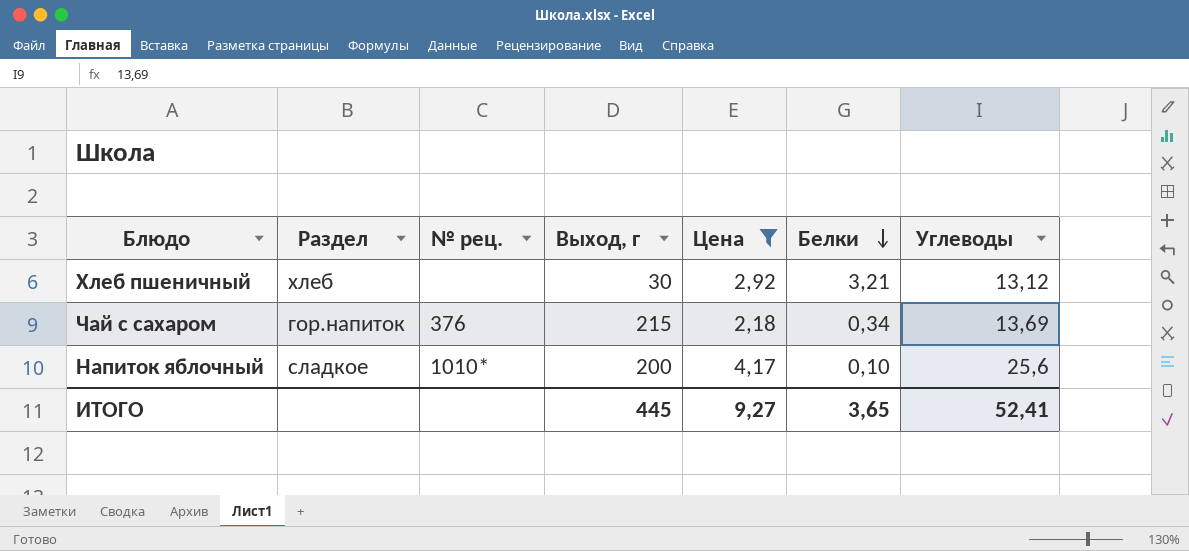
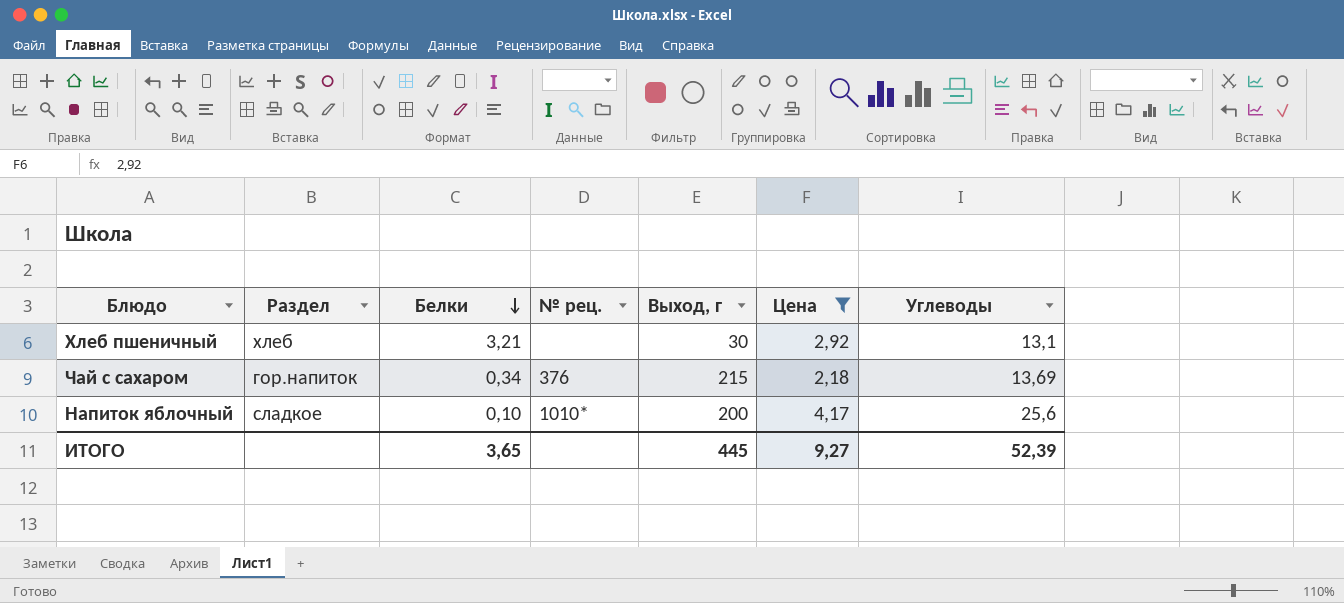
column Белки | position: 6 -> 3
Хлеб пшеничный | Углеводы: 13,12 -> 13,1
ИТОГО | Углеводы: 52,41 -> 52,39

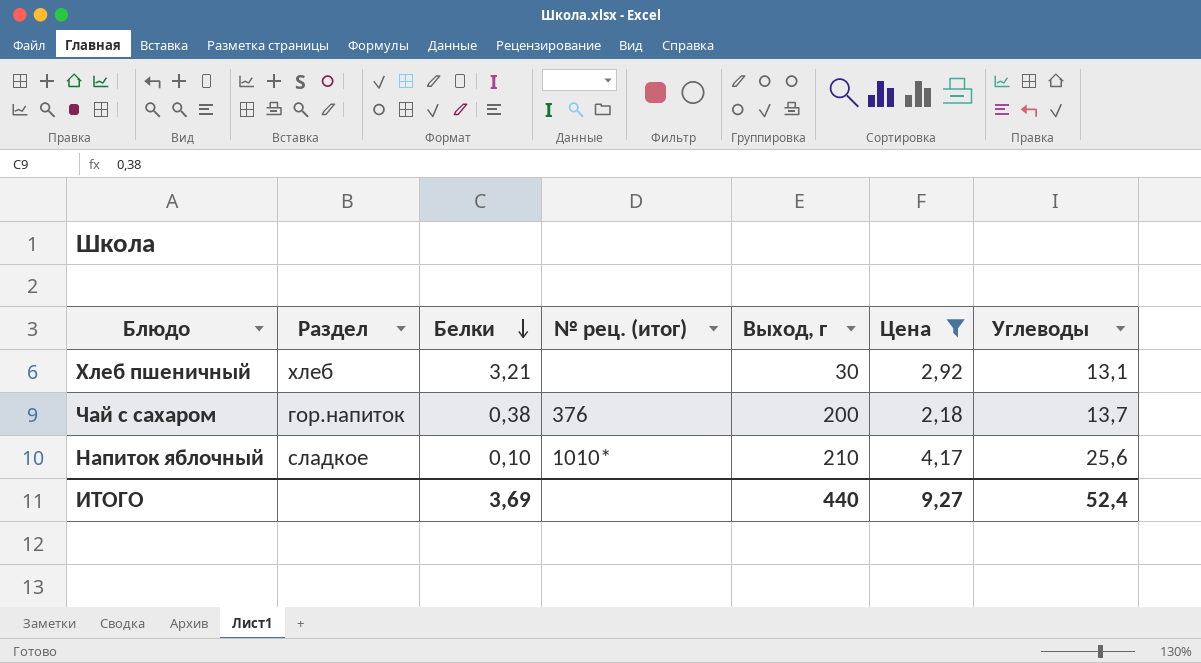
column name: № рец. -> № рец. (итог)
Чай с сахаром | Белки: 0,34 -> 0,38
Чай с сахаром | Выход, г: 215 -> 200
Чай с сахаром | Углеводы: 13,69 -> 13,7
Напиток яблочный | Выход, г: 200 -> 210
ИТОГО | Белки: 3,65 -> 3,69
ИТОГО | Выход, г: 445 -> 440
ИТОГО | Углеводы: 52,39 -> 52,4

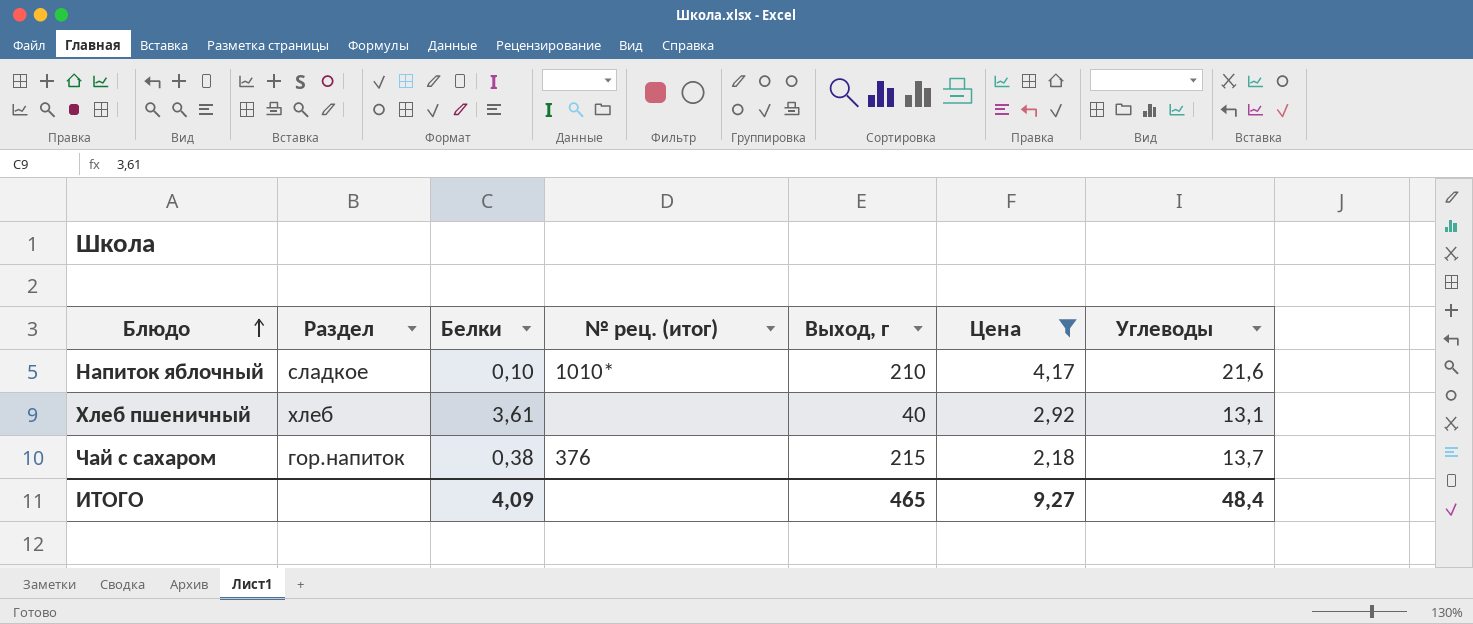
row order: Белки descending -> Блюдо ascending
Напиток яблочный | Углеводы: 25,6 -> 21,6
Хлеб пшеничный | Белки: 3,21 -> 3,61
Хлеб пшеничный | Выход, г: 30 -> 40
Чай с сахаром | Выход, г: 200 -> 215
ИТОГО | Белки: 3,69 -> 4,09
ИТОГО | Выход, г: 440 -> 465
ИТОГО | Углеводы: 52,4 -> 48,4

